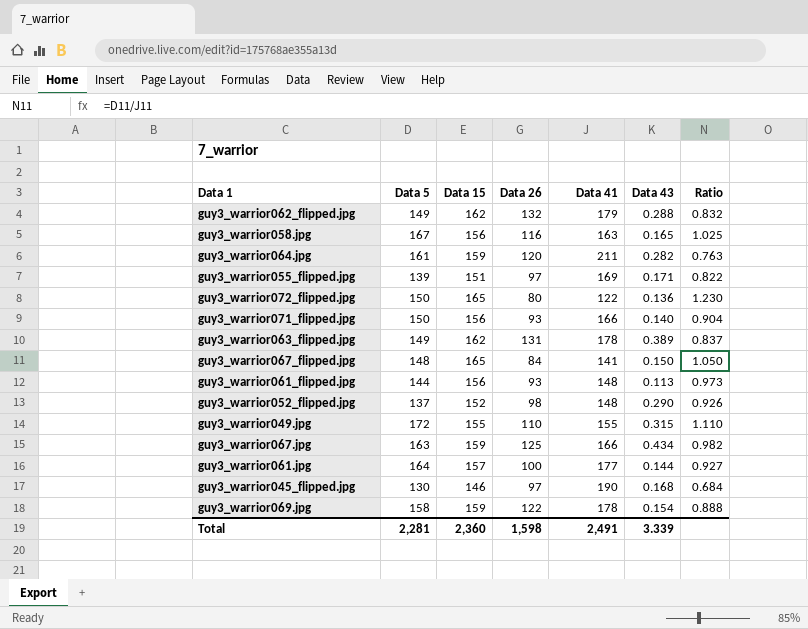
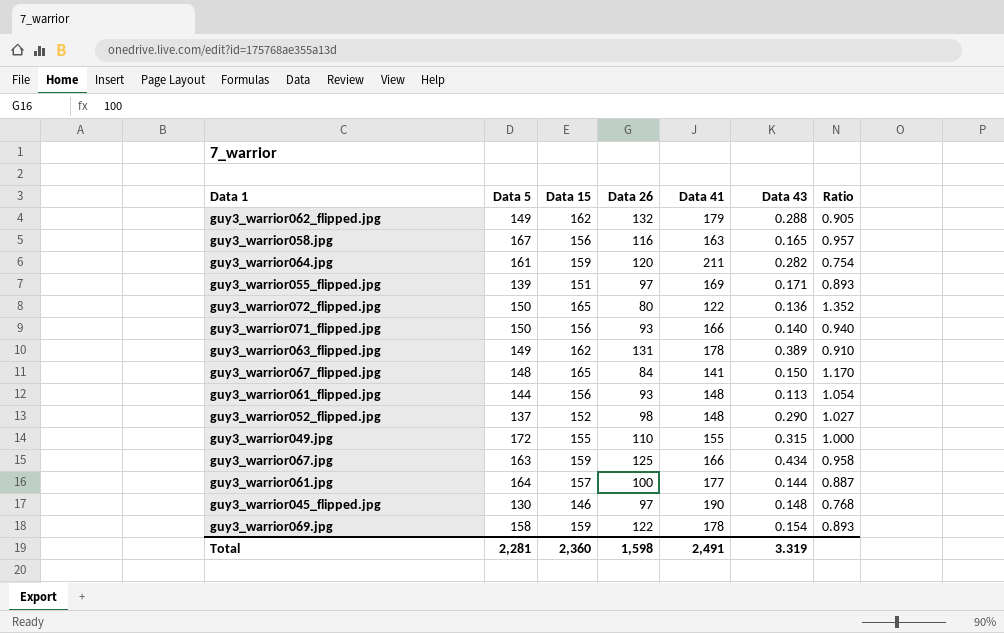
column Ratio | formula: [Data 5] / [Data 41] -> [Data 15] / [Data 41]
guy3_warrior045_flipped.jpg | Data 43: 0.168 -> 0.148
Total | Data 43: 3.339 -> 3.319

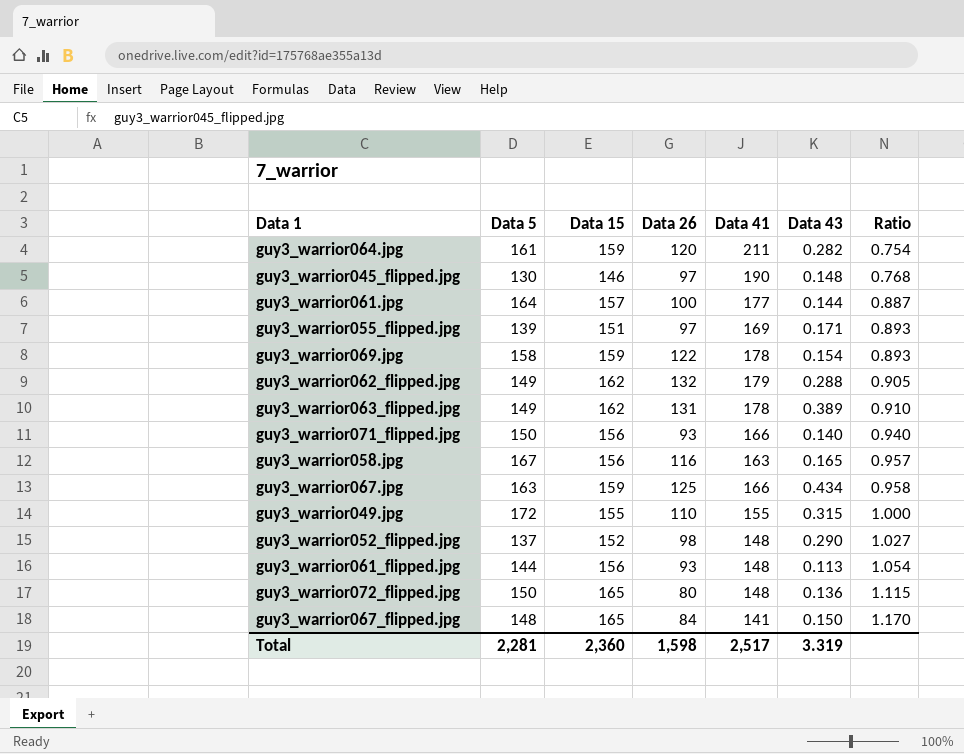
row order: none -> Ratio ascending
guy3_warrior072_flipped.jpg | Data 41: 122 -> 148
guy3_warrior072_flipped.jpg | Ratio: 1.352 -> 1.115
Total | Data 41: 2,491 -> 2,517

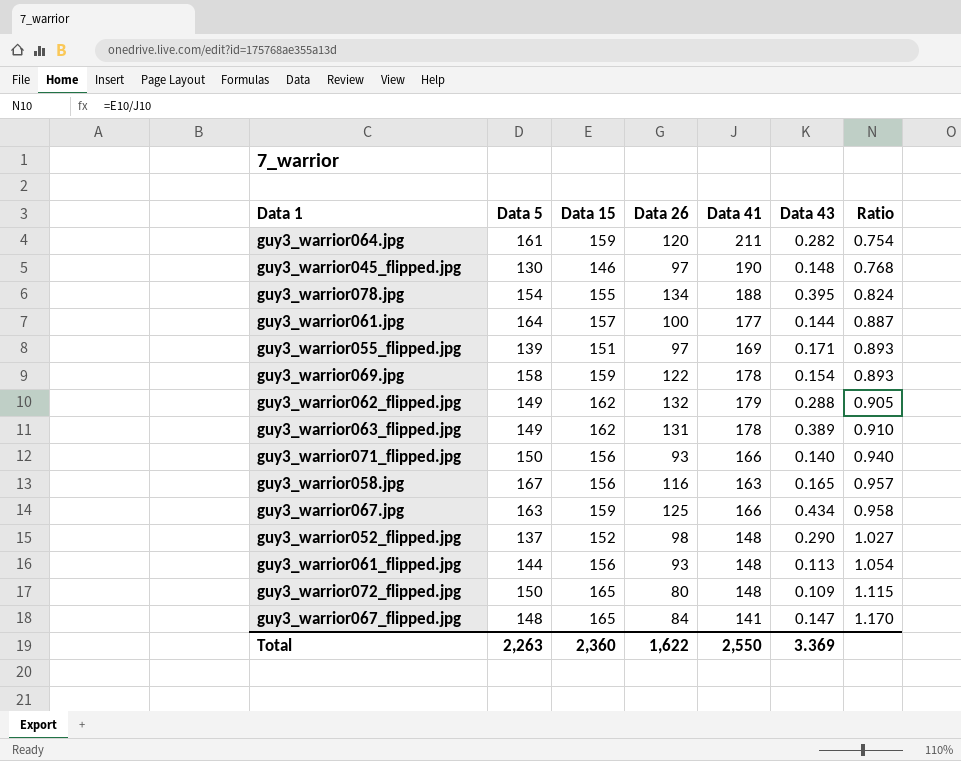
row guy3_warrior049.jpg: 172 | 155 | 110 | 155 | 0.315 | 1.000 -> none
row guy3_warrior078.jpg: none -> 154 | 155 | 134 | 188 | 0.395 | 0.824
guy3_warrior072_flipped.jpg | Data 43: 0.136 -> 0.109
guy3_warrior067_flipped.jpg | Data 43: 0.150 -> 0.147
Total | Data 5: 2,281 -> 2,263
Total | Data 26: 1,598 -> 1,622
Total | Data 41: 2,517 -> 2,550
Total | Data 43: 3.319 -> 3.369

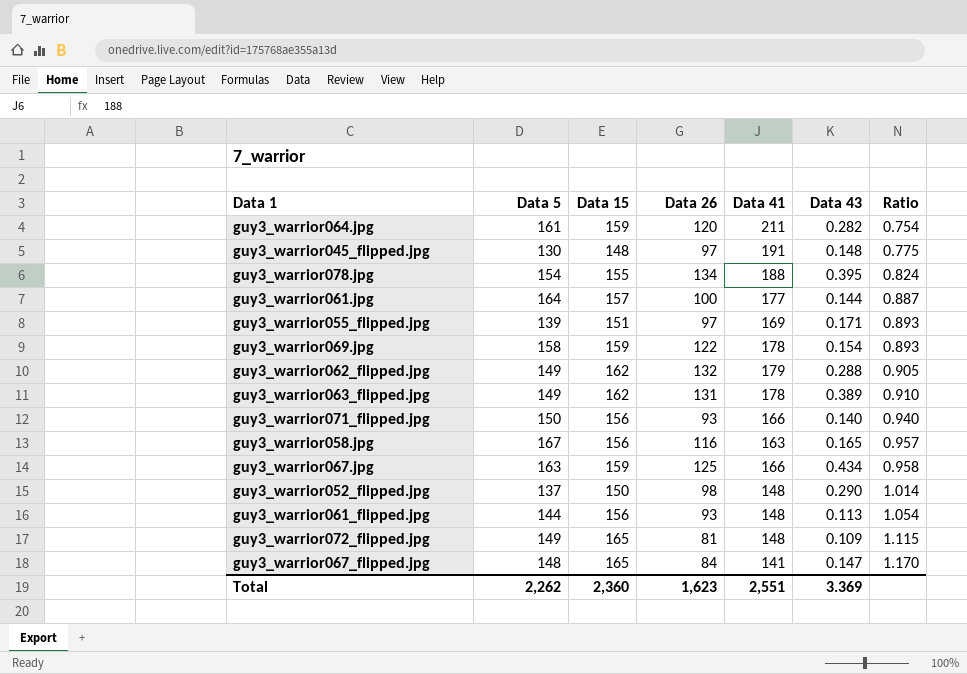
guy3_warrior045_flipped.jpg | Data 15: 146 -> 148
guy3_warrior045_flipped.jpg | Data 41: 190 -> 191
guy3_warrior045_flipped.jpg | Ratio: 0.768 -> 0.775
guy3_warrior052_flipped.jpg | Data 15: 152 -> 150
guy3_warrior052_flipped.jpg | Ratio: 1.027 -> 1.014
guy3_warrior072_flipped.jpg | Data 5: 150 -> 149
guy3_warrior072_flipped.jpg | Data 26: 80 -> 81
Total | Data 5: 2,263 -> 2,262
Total | Data 26: 1,622 -> 1,623
Total | Data 41: 2,550 -> 2,551

